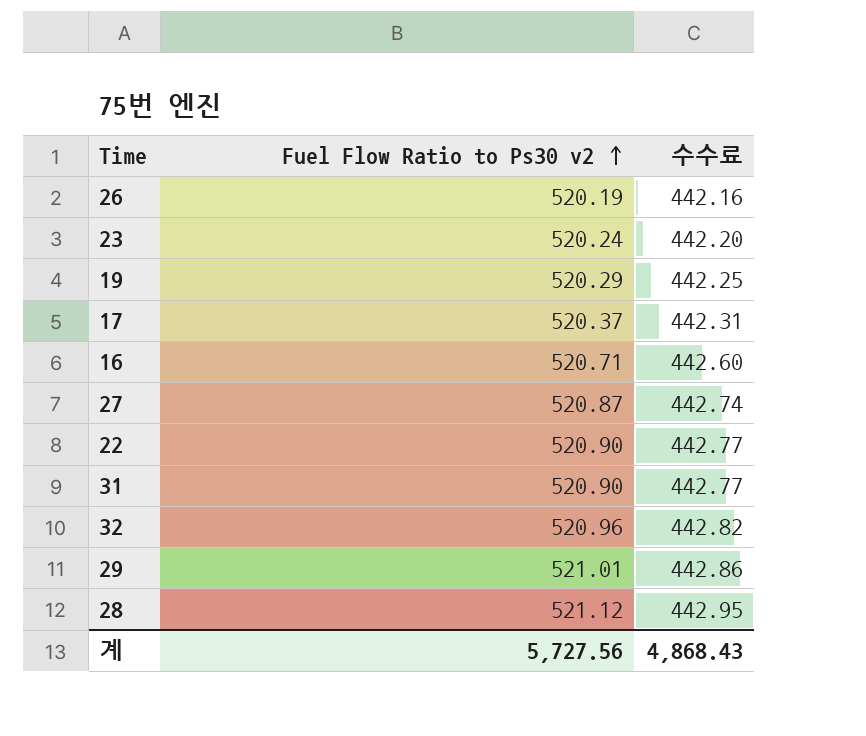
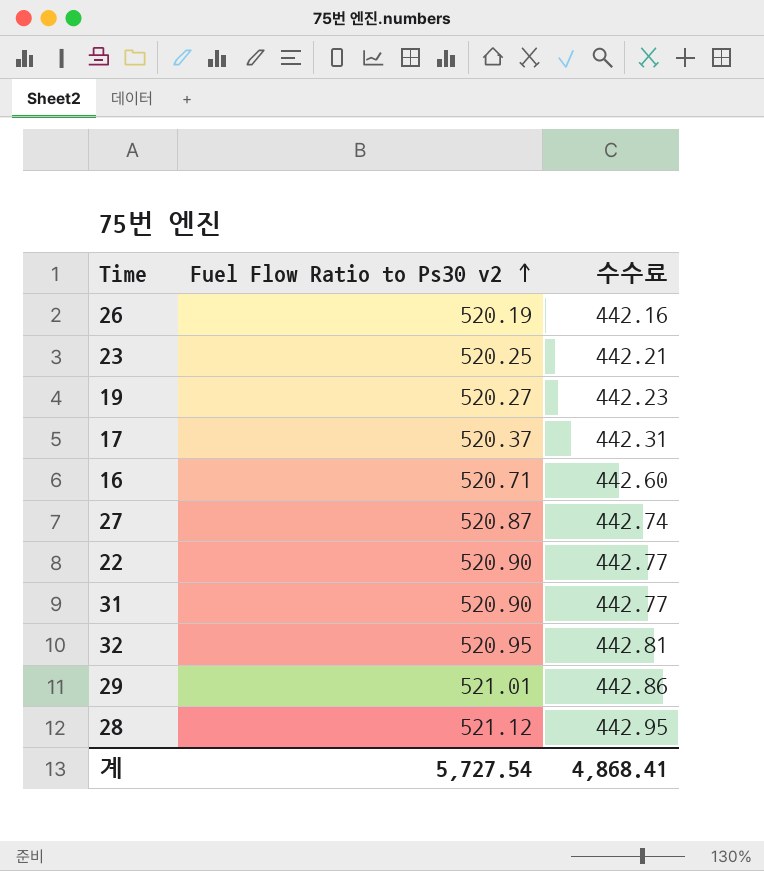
23 | Fuel Flow Ratio to Ps30 v2: 520.24 -> 520.25
23 | 수수료: 442.20 -> 442.21
19 | Fuel Flow Ratio to Ps30 v2: 520.29 -> 520.27
19 | 수수료: 442.25 -> 442.23
32 | Fuel Flow Ratio to Ps30 v2: 520.96 -> 520.95
32 | 수수료: 442.82 -> 442.81
계 | Fuel Flow Ratio to Ps30 v2: 5,727.56 -> 5,727.54
계 | 수수료: 4,868.43 -> 4,868.41

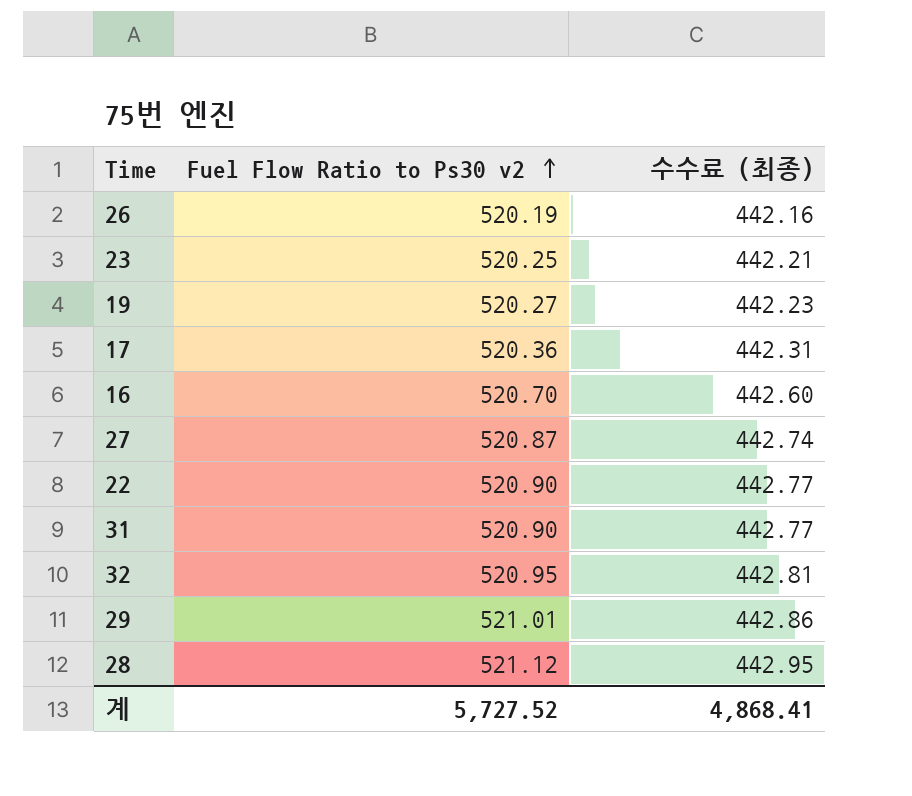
column name: 수수료 -> 수수료 (최종)
17 | Fuel Flow Ratio to Ps30 v2: 520.37 -> 520.36
16 | Fuel Flow Ratio to Ps30 v2: 520.71 -> 520.70
계 | Fuel Flow Ratio to Ps30 v2: 5,727.54 -> 5,727.52

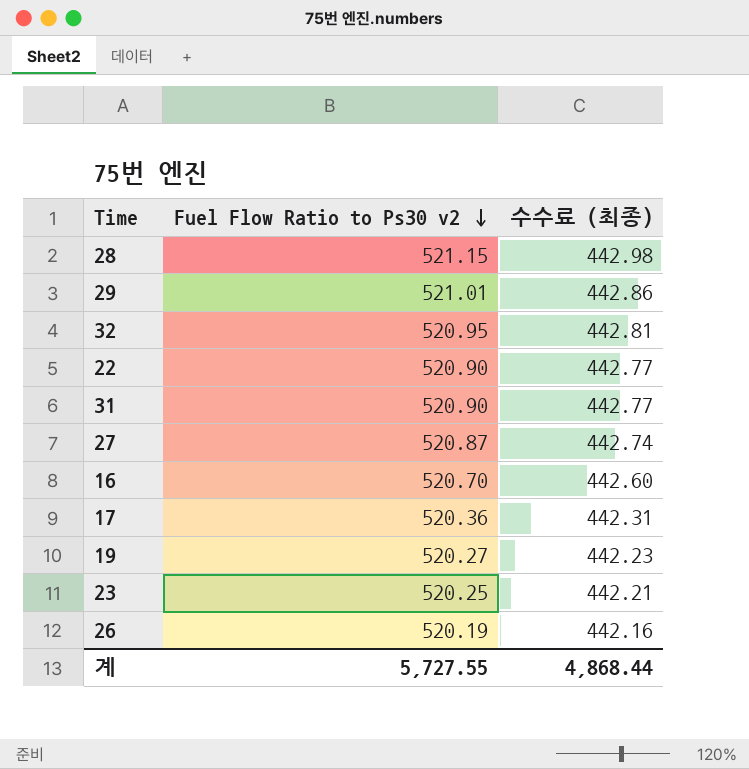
row order: Fuel Flow Ratio to Ps30 v2 ascending -> Fuel Flow Ratio to Ps30 v2 descending
28 | Fuel Flow Ratio to Ps30 v2: 521.12 -> 521.15
28 | 수수료 (최종): 442.95 -> 442.98
계 | Fuel Flow Ratio to Ps30 v2: 5,727.52 -> 5,727.55
계 | 수수료 (최종): 4,868.41 -> 4,868.44

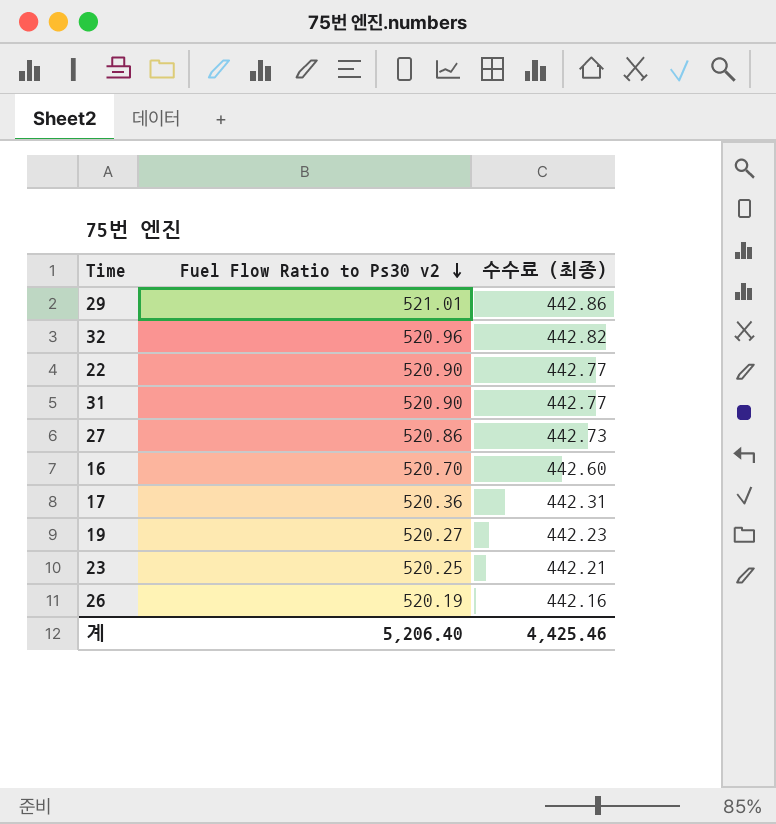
row 28: 521.15 | 442.98 -> none
32 | Fuel Flow Ratio to Ps30 v2: 520.95 -> 520.96
32 | 수수료 (최종): 442.81 -> 442.82
27 | Fuel Flow Ratio to Ps30 v2: 520.87 -> 520.86
27 | 수수료 (최종): 442.74 -> 442.73
계 | Fuel Flow Ratio to Ps30 v2: 5,727.55 -> 5,206.40
계 | 수수료 (최종): 4,868.44 -> 4,425.46

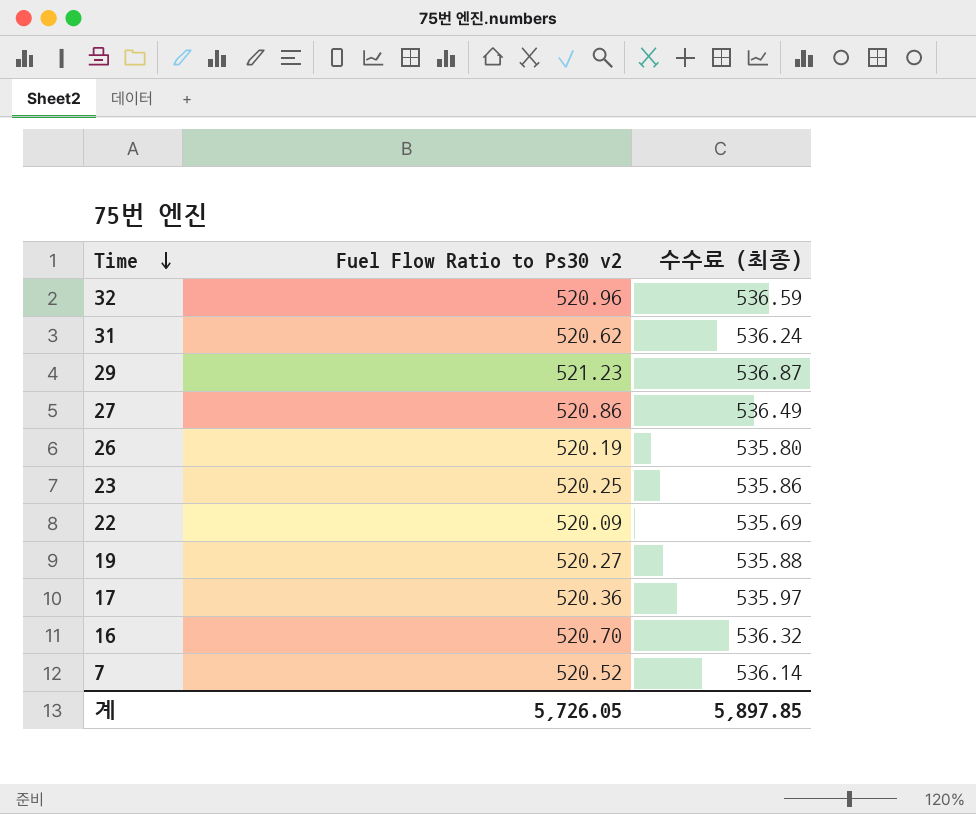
row order: Fuel Flow Ratio to Ps30 v2 descending -> Time descending
column 수수료 (최종) | formula: [Fuel Flow Ratio to Ps30 v2] * 0.85 -> [Fuel Flow Ratio to Ps30 v2] * 1.03
31 | Fuel Flow Ratio to Ps30 v2: 520.90 -> 520.62
29 | Fuel Flow Ratio to Ps30 v2: 521.01 -> 521.23
22 | Fuel Flow Ratio to Ps30 v2: 520.90 -> 520.09
row 7: none -> 520.52 | 536.14
계 | Fuel Flow Ratio to Ps30 v2: 5,206.40 -> 5,726.05
계 | 수수료 (최종): 4,425.46 -> 5,897.85

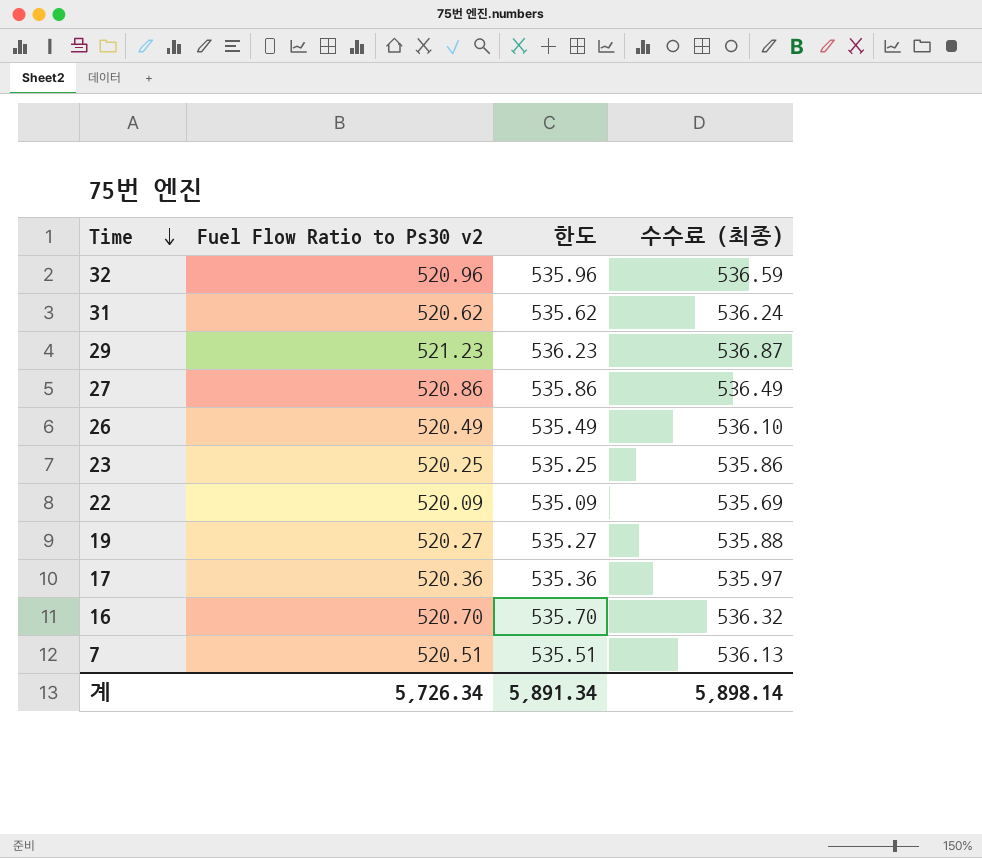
column 한도 | formula: none -> [Fuel Flow Ratio to Ps30 v2] + 15
26 | Fuel Flow Ratio to Ps30 v2: 520.19 -> 520.49
26 | 수수료 (최종): 535.80 -> 536.10
7 | Fuel Flow Ratio to Ps30 v2: 520.52 -> 520.51
7 | 수수료 (최종): 536.14 -> 536.13
계 | Fuel Flow Ratio to Ps30 v2: 5,726.05 -> 5,726.34
계 | 수수료 (최종): 5,897.85 -> 5,898.14

